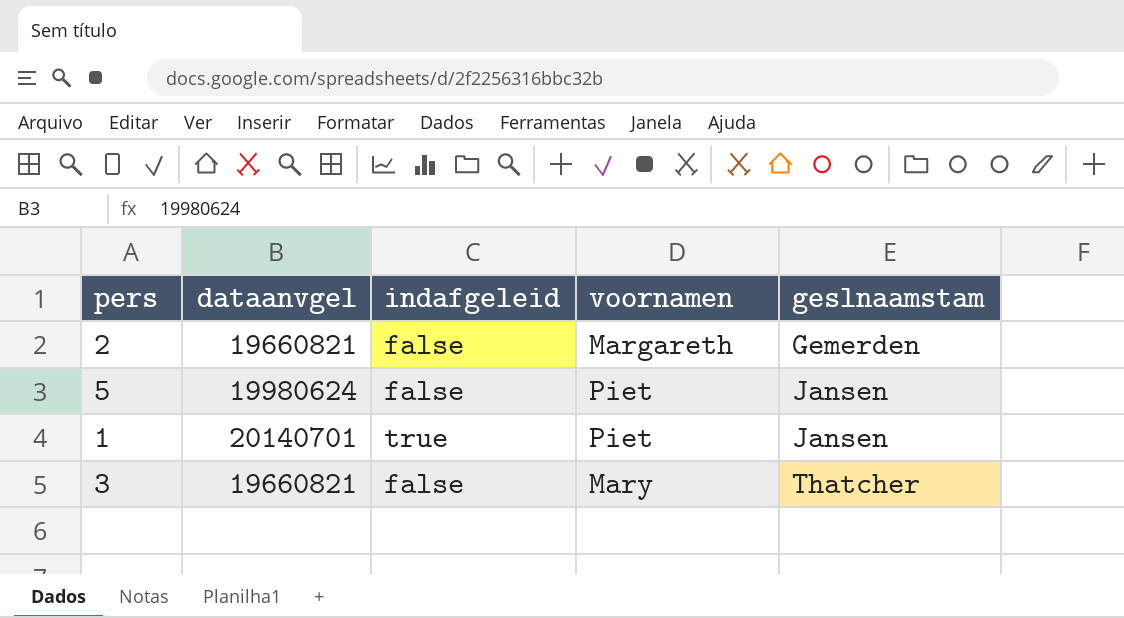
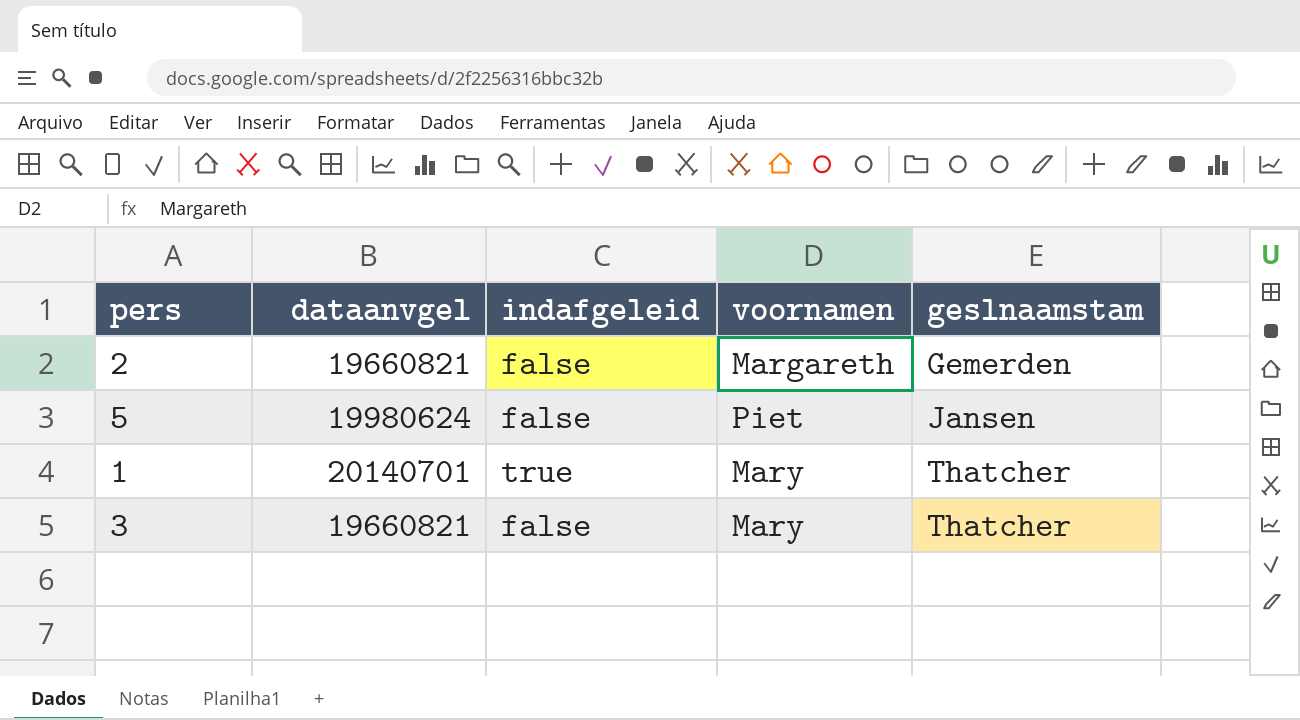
1 | voornamen: Piet -> Mary
1 | geslnaamstam: Jansen -> Thatcher

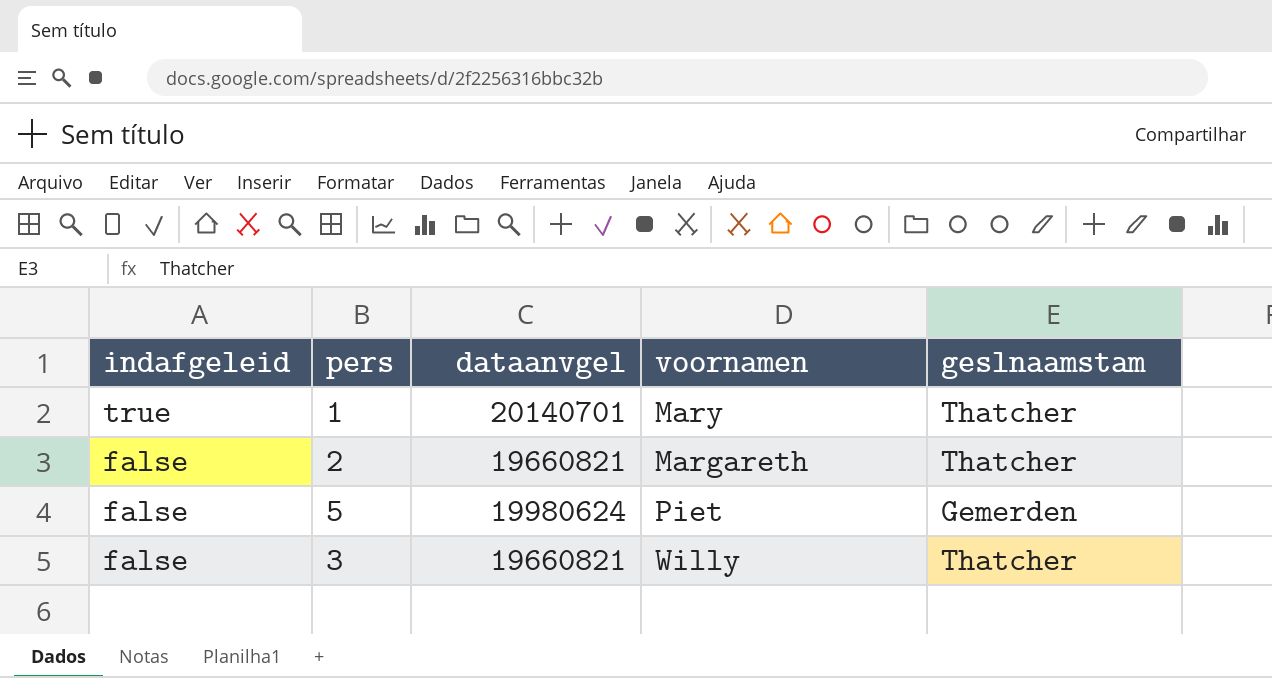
row order: geslnaamstam ascending -> indafgeleid descending
column indafgeleid | position: 3 -> 1
2 | geslnaamstam: Gemerden -> Thatcher
5 | geslnaamstam: Jansen -> Gemerden
3 | voornamen: Mary -> Willy

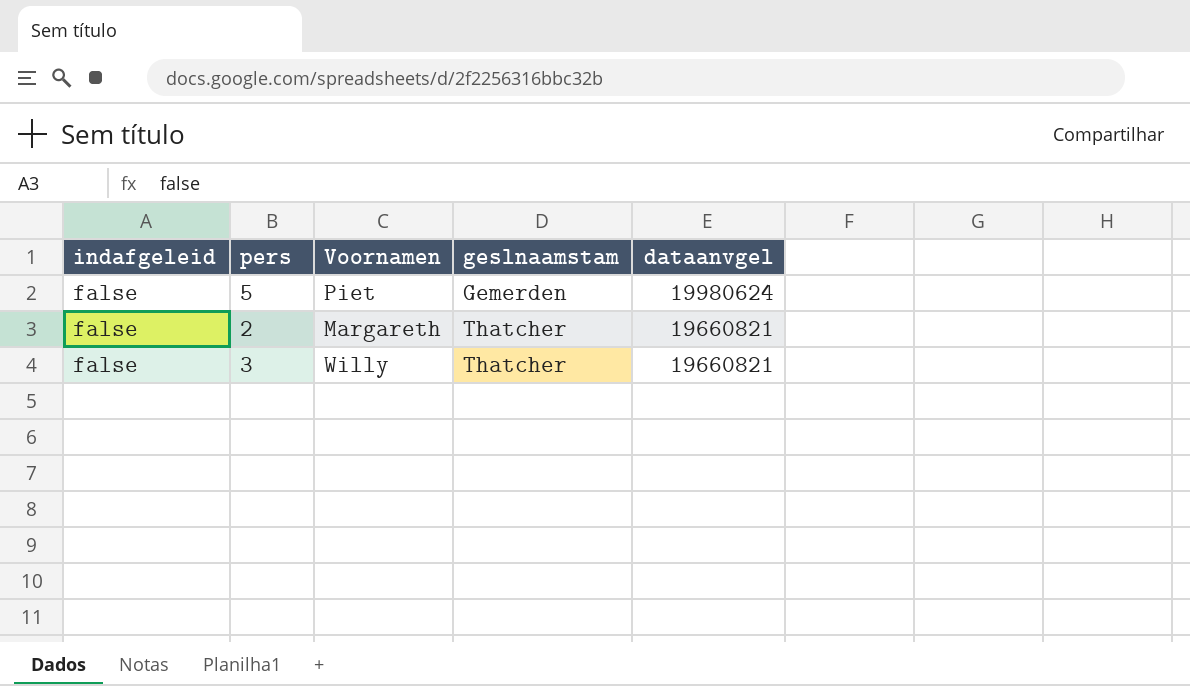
row order: indafgeleid descending -> geslnaamstam ascending
column name: voornamen -> Voornamen
column dataanvgel | position: 3 -> 5
row 1: true | 20140701 | Mary | Thatcher -> none

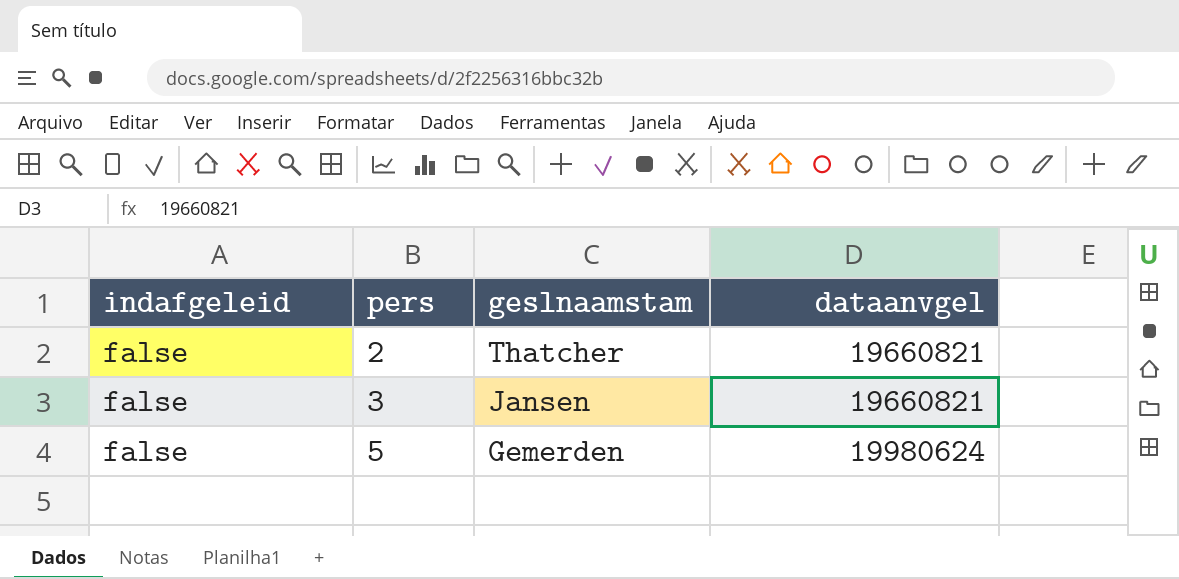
row order: geslnaamstam ascending -> pers ascending
column Voornamen | position: 3 -> none
3 | geslnaamstam: Thatcher -> Jansen

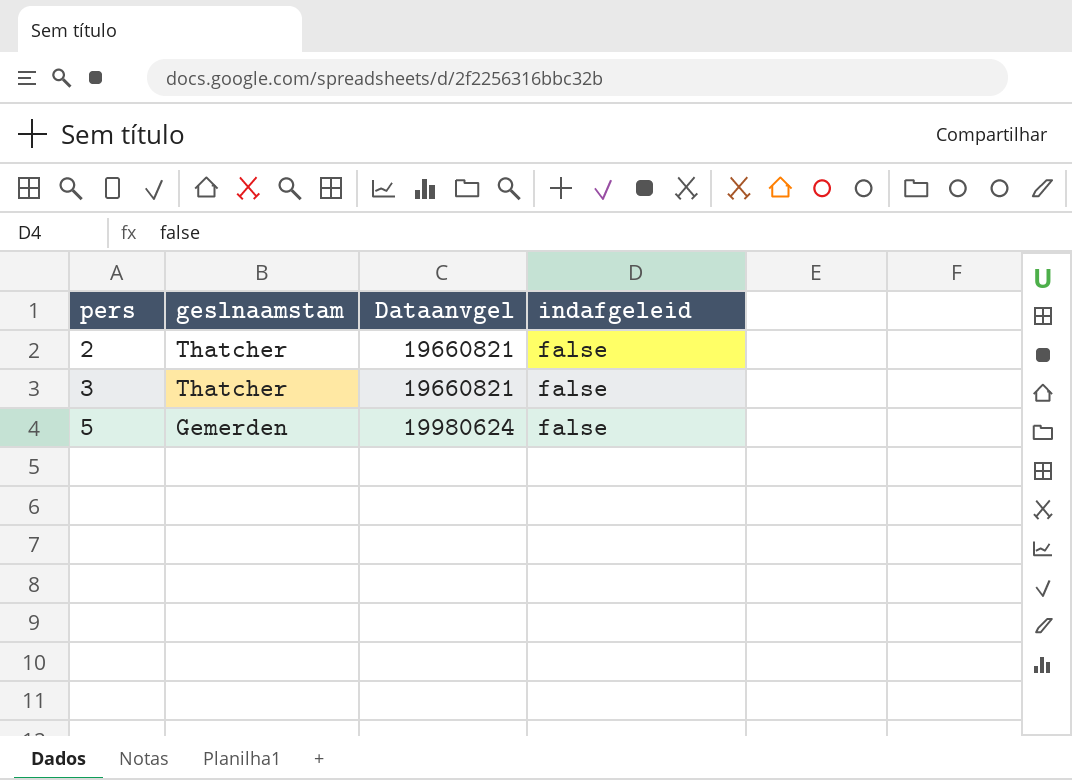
column name: dataanvgel -> Dataanvgel
column indafgeleid | position: 1 -> 4
3 | geslnaamstam: Jansen -> Thatcher

